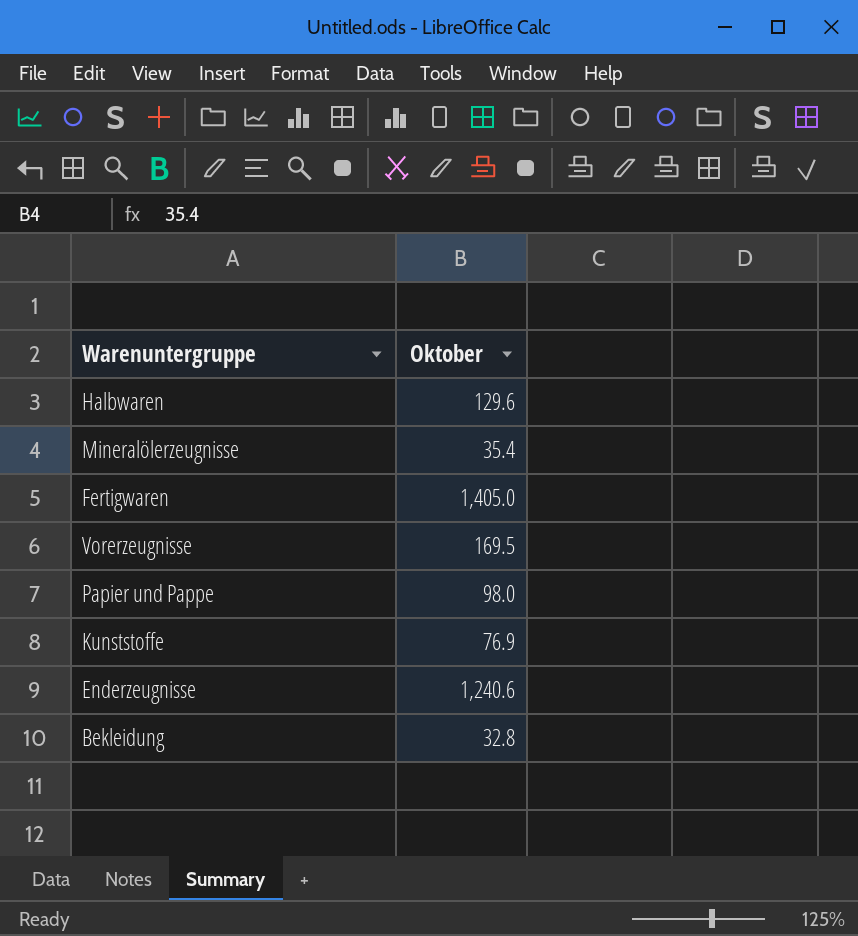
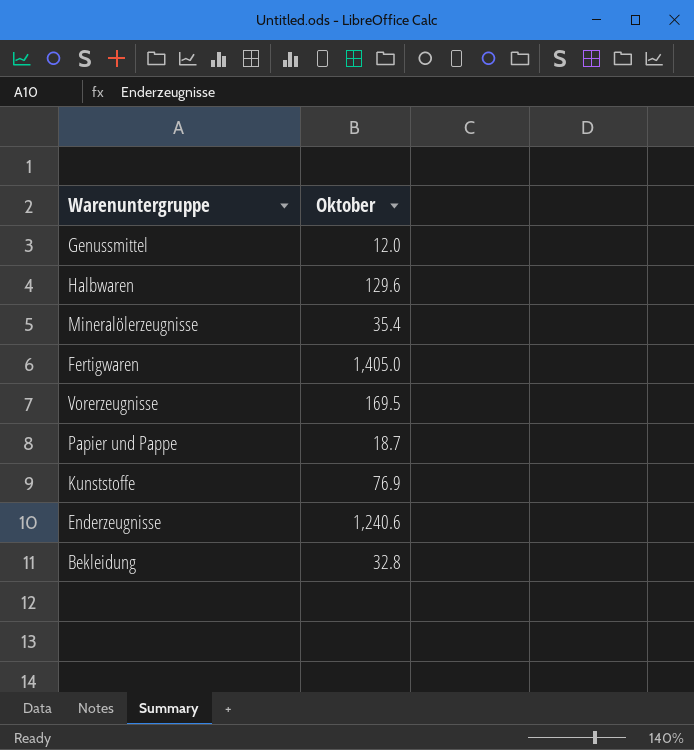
row Genussmittel: none -> 12.0
Papier und Pappe | Oktober: 98.0 -> 18.7

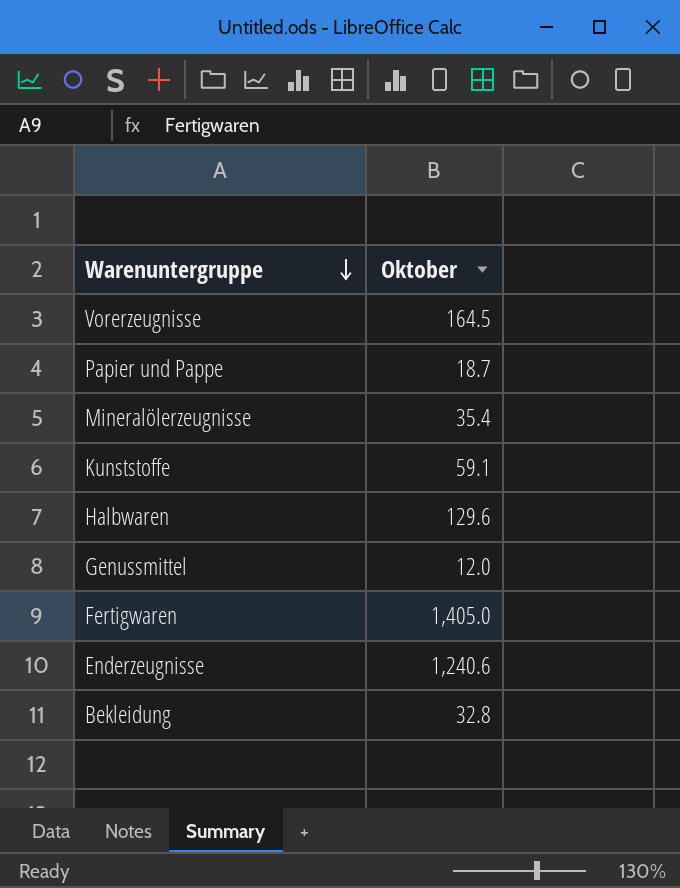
row order: none -> Warenuntergruppe descending
Vorerzeugnisse | Oktober: 169.5 -> 164.5
Kunststoffe | Oktober: 76.9 -> 59.1

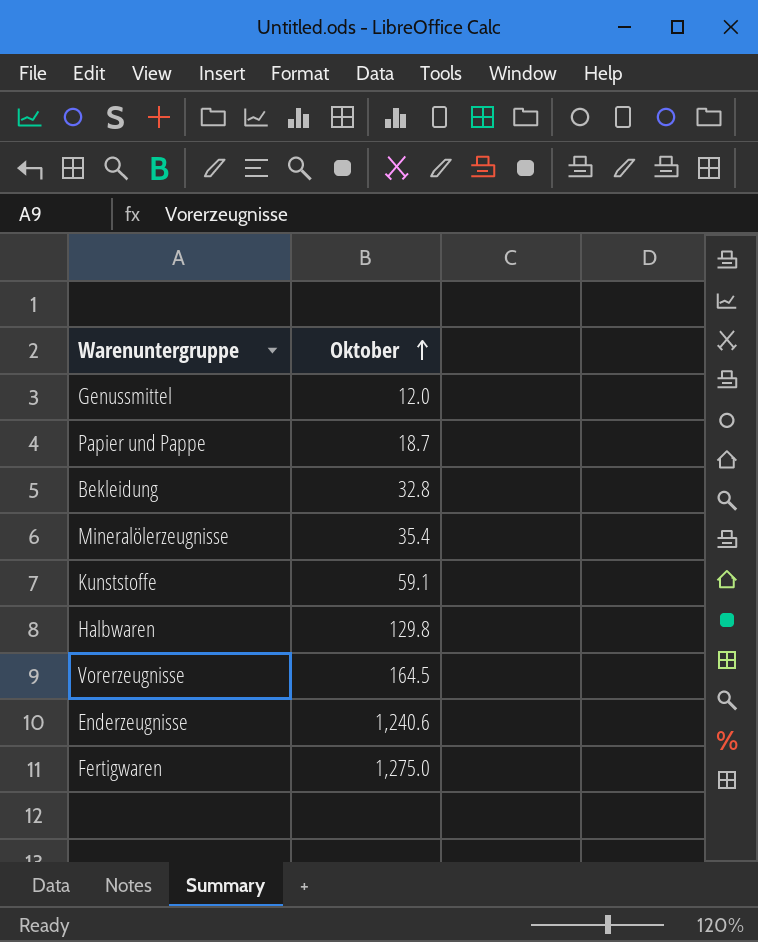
row order: Warenuntergruppe descending -> Oktober ascending
Halbwaren | Oktober: 129.6 -> 129.8
Fertigwaren | Oktober: 1,405.0 -> 1,275.0

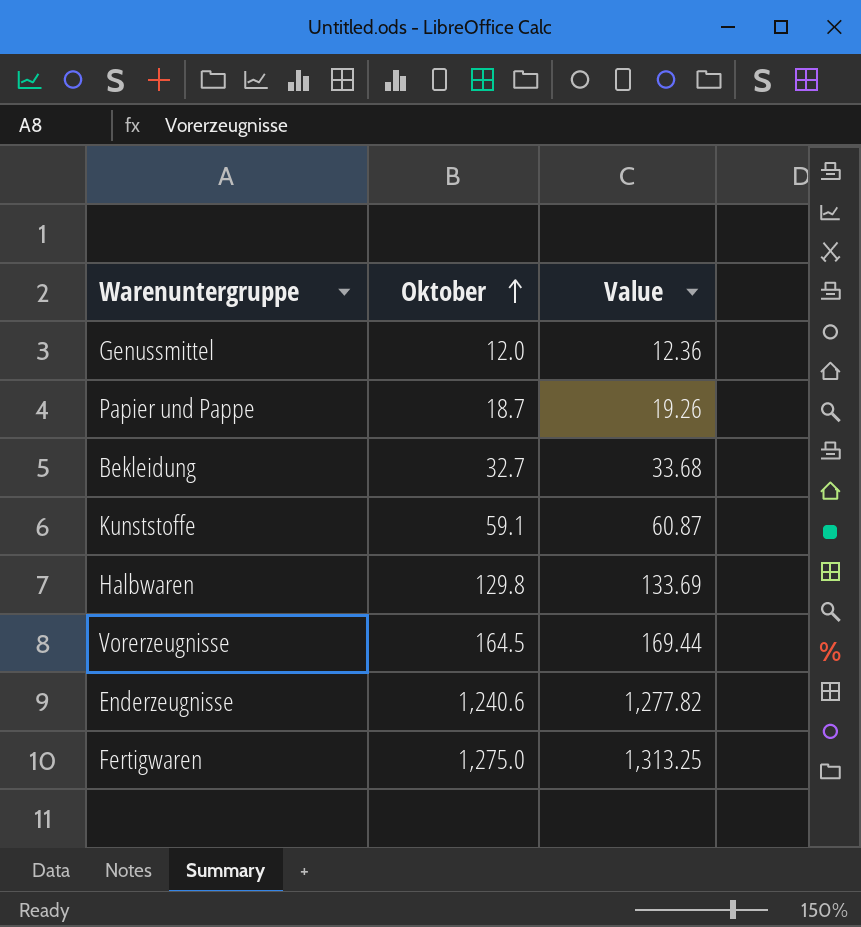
column Value | formula: none -> [Oktober] * 1.03
row Mineralölerzeugnisse: 35.4 -> none
Bekleidung | Oktober: 32.8 -> 32.7

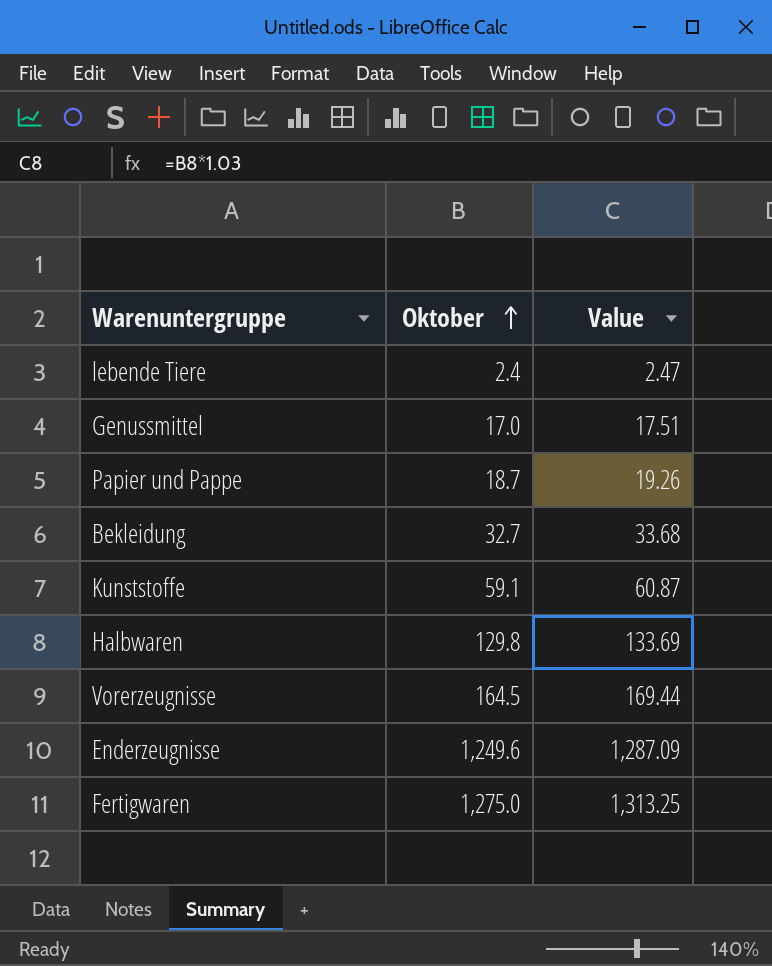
row lebende Tiere: none -> 2.4 | 2.47
Genussmittel | Oktober: 12.0 -> 17.0
Genussmittel | Value: 12.36 -> 17.51
Enderzeugnisse | Oktober: 1,240.6 -> 1,249.6
Enderzeugnisse | Value: 1,277.82 -> 1,287.09

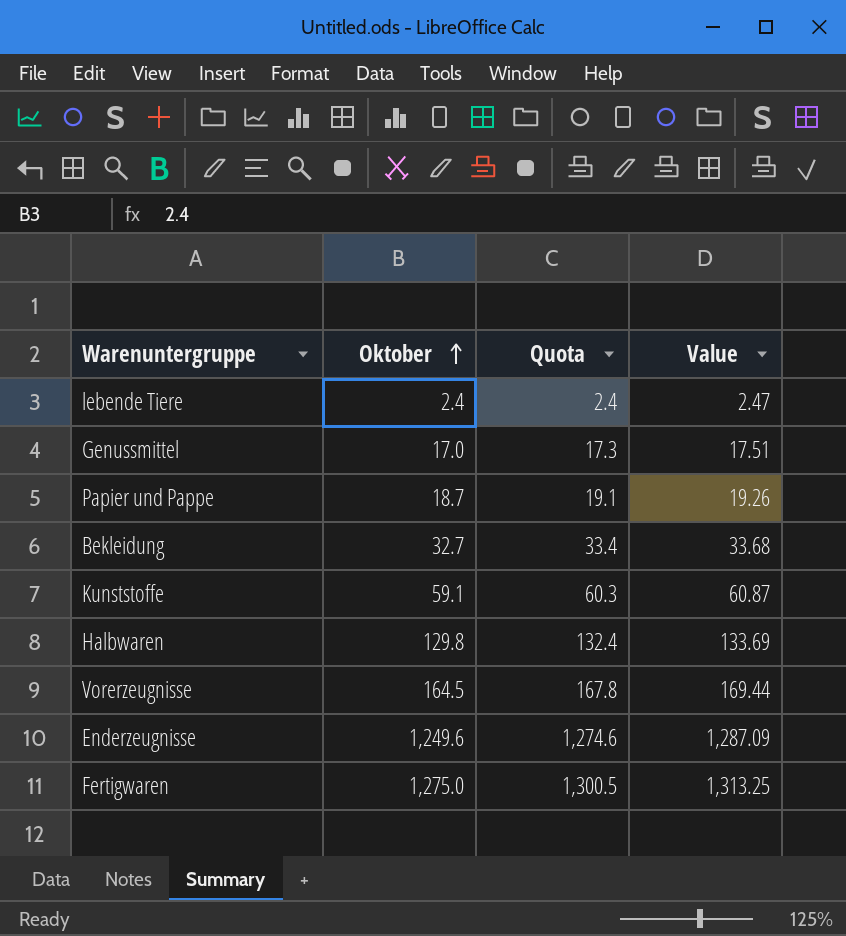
column Quota | formula: none -> [Oktober] * 1.02

